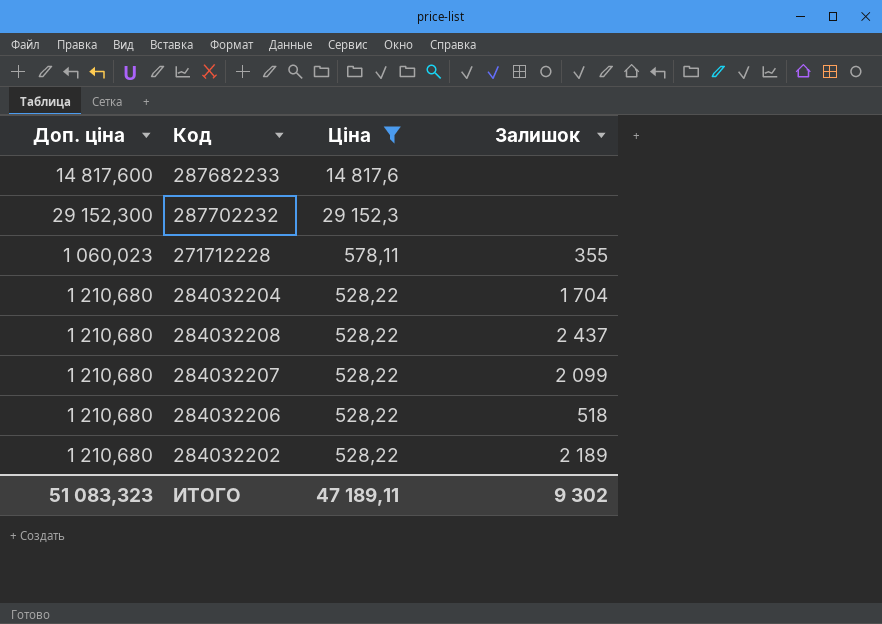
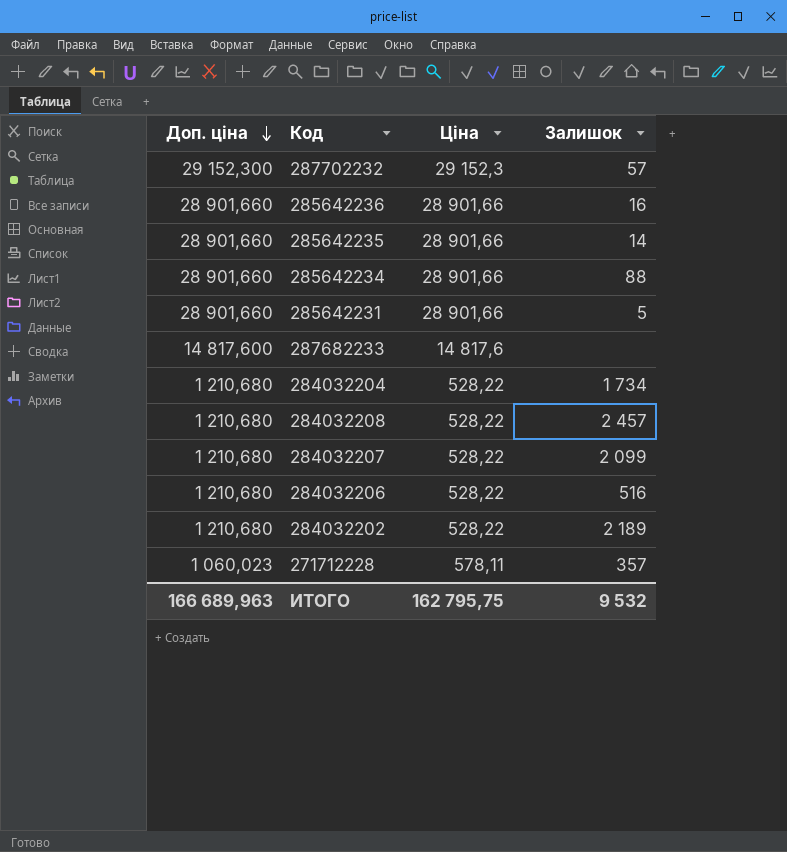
filter: Ціна != 28 901,66 -> none
row order: none -> Доп. ціна descending
287702232 | Залишок: none -> 57
284032204 | Залишок: 1 704 -> 1 734
284032208 | Залишок: 2 437 -> 2 457
284032206 | Залишок: 518 -> 516
271712228 | Залишок: 355 -> 357
ИТОГО | Доп. ціна: 51 083,323 -> 166 689,963
ИТОГО | Ціна: 47 189,11 -> 162 795,75
ИТОГО | Залишок: 9 302 -> 9 532

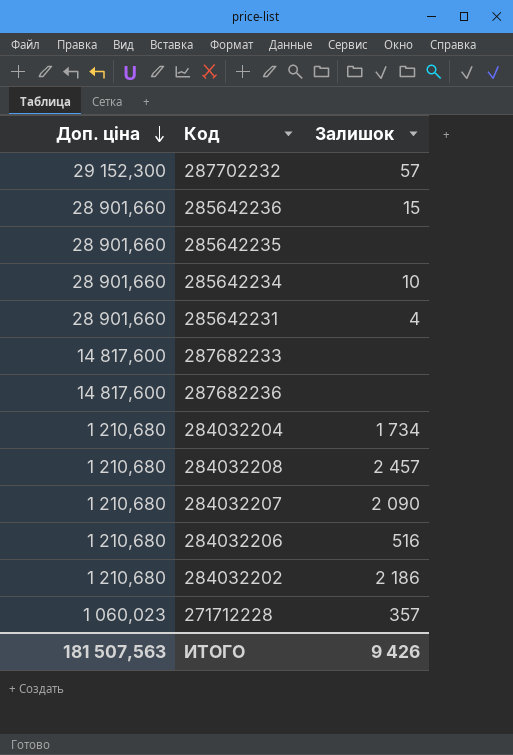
column Ціна | position: 3 -> none
285642236 | Залишок: 16 -> 15
285642235 | Залишок: 14 -> none
285642234 | Залишок: 88 -> 10
285642231 | Залишок: 5 -> 4
row 287682236: none -> 14 817,600 | none
284032207 | Залишок: 2 099 -> 2 090
284032202 | Залишок: 2 189 -> 2 186
ИТОГО | Доп. ціна: 166 689,963 -> 181 507,563
ИТОГО | Залишок: 9 532 -> 9 426

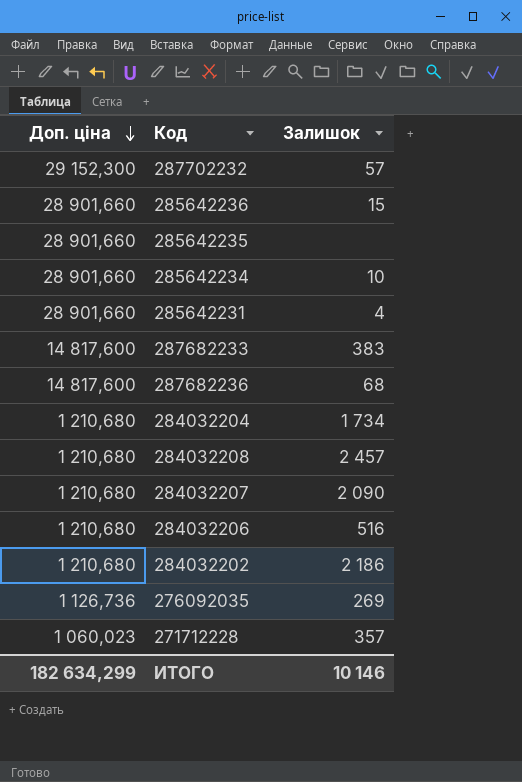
287682233 | Залишок: none -> 383
287682236 | Залишок: none -> 68
row 276092035: none -> 1 126,736 | 269
ИТОГО | Доп. ціна: 181 507,563 -> 182 634,299
ИТОГО | Залишок: 9 426 -> 10 146

